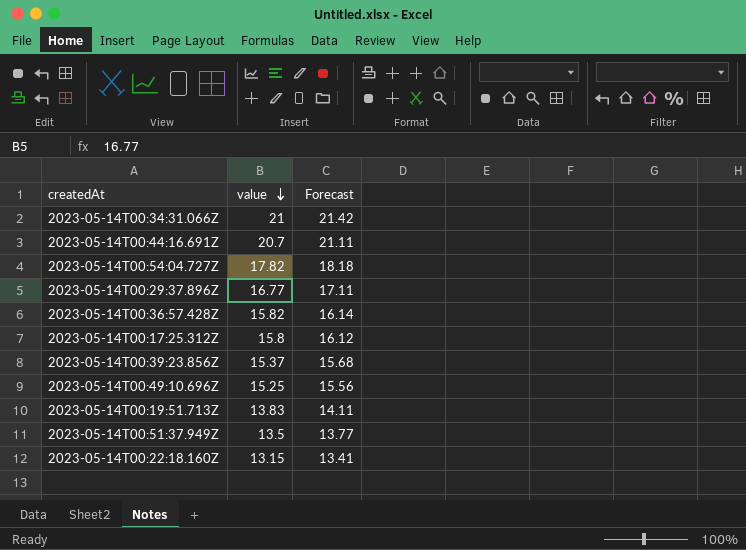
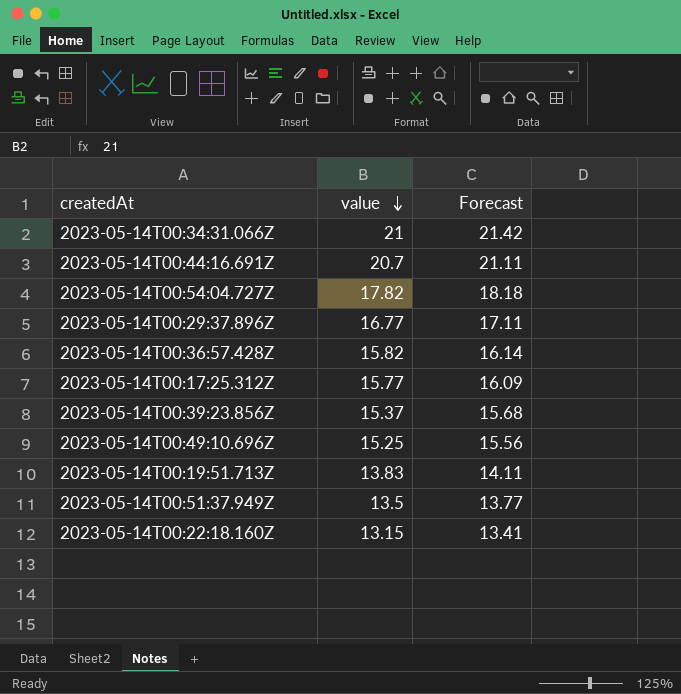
2023-05-14T00:17:25.312Z | value: 15.8 -> 15.77
2023-05-14T00:17:25.312Z | Forecast: 16.12 -> 16.09

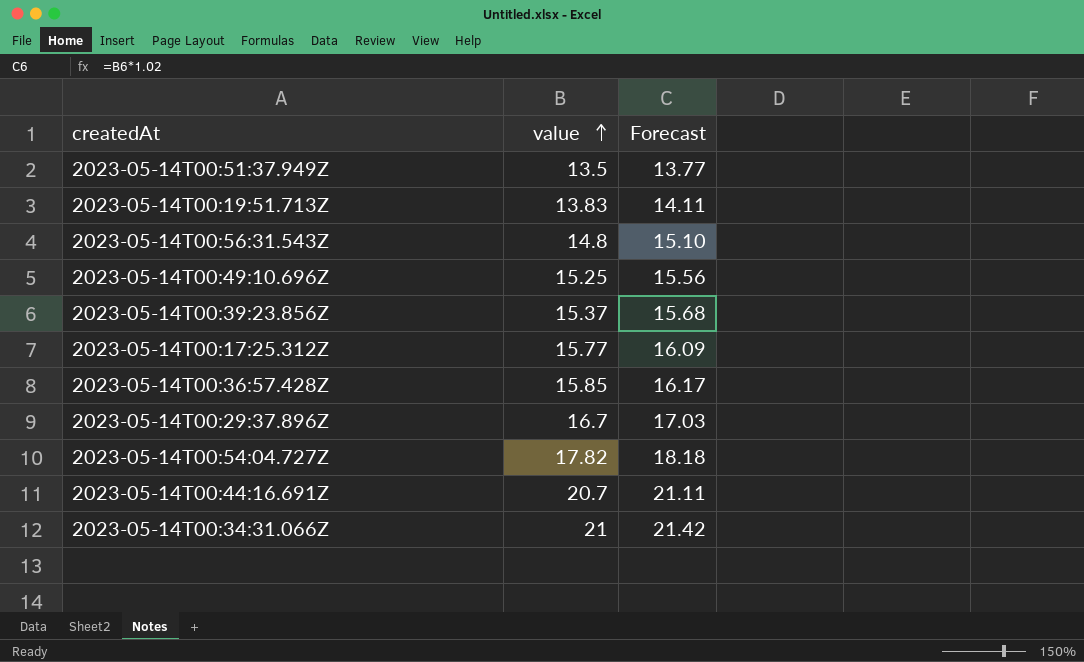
row order: value descending -> value ascending
row 2023-05-14T00:22:18.160Z: 13.15 | 13.41 -> none
row 2023-05-14T00:56:31.543Z: none -> 14.8 | 15.10
2023-05-14T00:36:57.428Z | value: 15.82 -> 15.85
2023-05-14T00:36:57.428Z | Forecast: 16.14 -> 16.17
2023-05-14T00:29:37.896Z | value: 16.77 -> 16.7
2023-05-14T00:29:37.896Z | Forecast: 17.11 -> 17.03

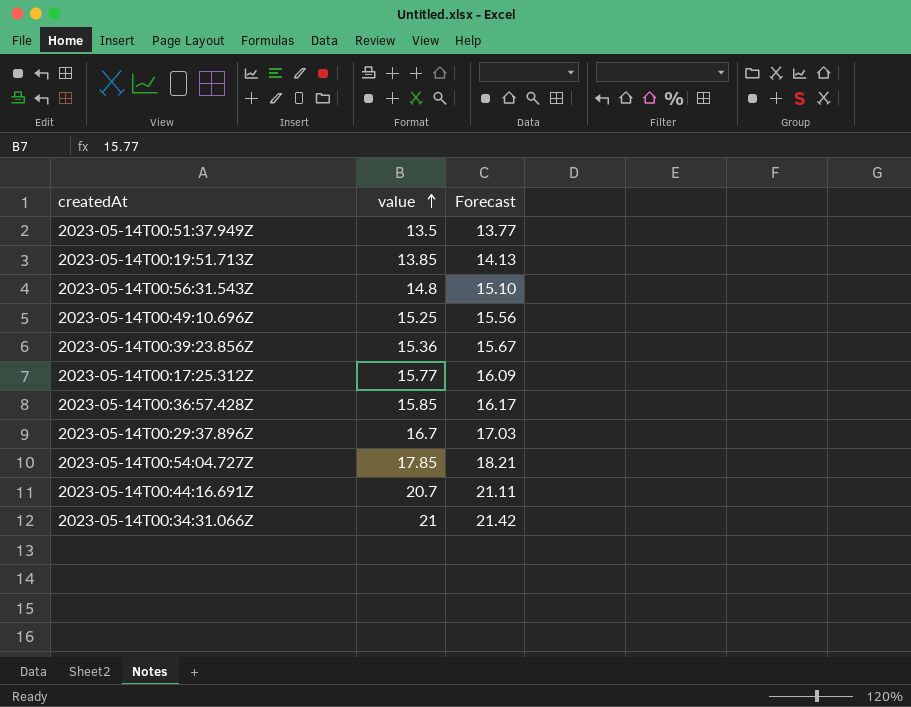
2023-05-14T00:19:51.713Z | value: 13.83 -> 13.85
2023-05-14T00:19:51.713Z | Forecast: 14.11 -> 14.13
2023-05-14T00:39:23.856Z | value: 15.37 -> 15.36
2023-05-14T00:39:23.856Z | Forecast: 15.68 -> 15.67
2023-05-14T00:54:04.727Z | value: 17.82 -> 17.85
2023-05-14T00:54:04.727Z | Forecast: 18.18 -> 18.21

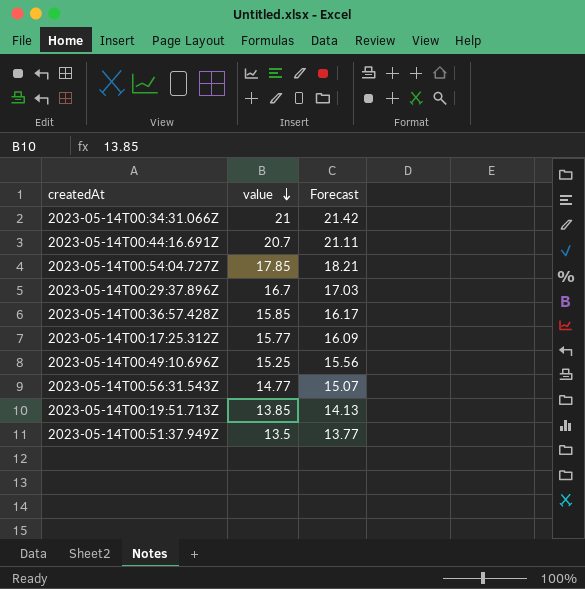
row order: value ascending -> value descending
row 2023-05-14T00:39:23.856Z: 15.36 | 15.67 -> none
2023-05-14T00:56:31.543Z | value: 14.8 -> 14.77
2023-05-14T00:56:31.543Z | Forecast: 15.10 -> 15.07

